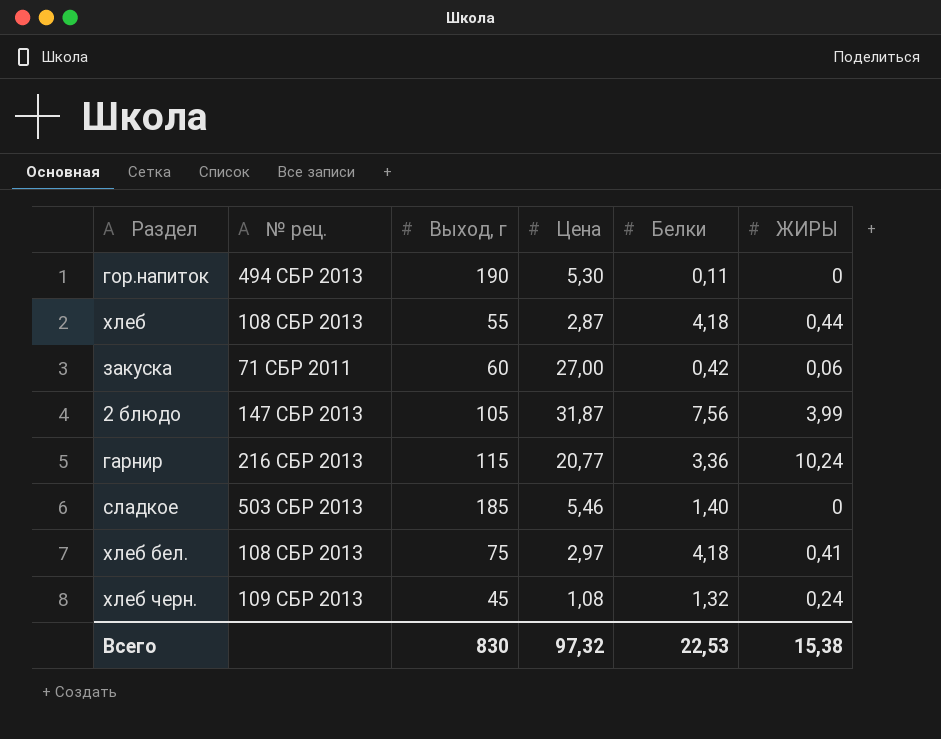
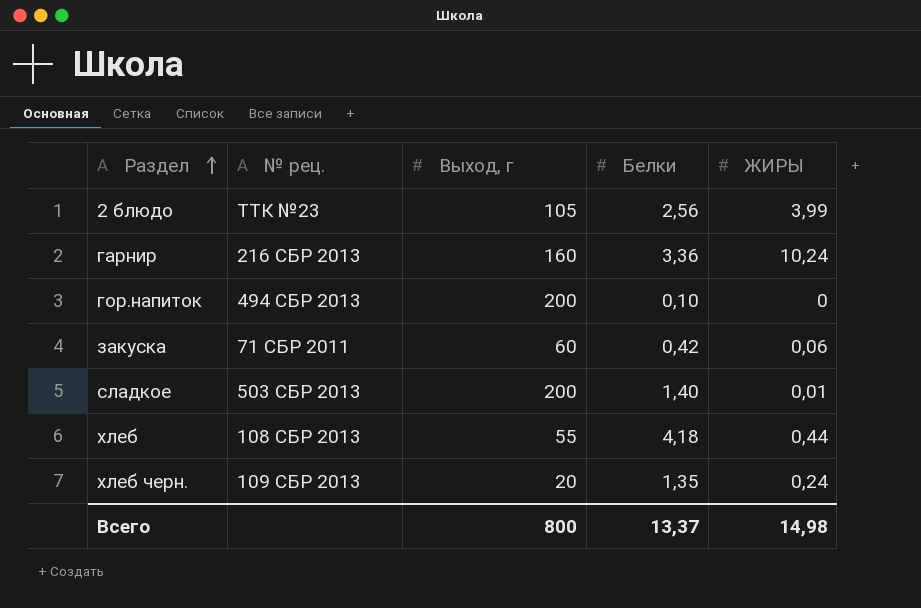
row order: none -> Раздел ascending
column Цена | position: 4 -> none
row хлеб бел.: 108 СБР 2013 | 75 | 2,97 | 4,18 | 0,41 -> none
2 блюдо | № рец.: 147 СБР 2013 -> ТТК №23
2 блюдо | Белки: 7,56 -> 2,56
гарнир | Выход, г: 115 -> 160
гор.напиток | Выход, г: 190 -> 200
гор.напиток | Белки: 0,11 -> 0,10
сладкое | Выход, г: 185 -> 200
сладкое | ЖИРЫ: 0 -> 0,01
хлеб черн. | Выход, г: 45 -> 20
хлеб черн. | Белки: 1,32 -> 1,35
Всего | Выход, г: 830 -> 800
Всего | Белки: 22,53 -> 13,37
Всего | ЖИРЫ: 15,38 -> 14,98

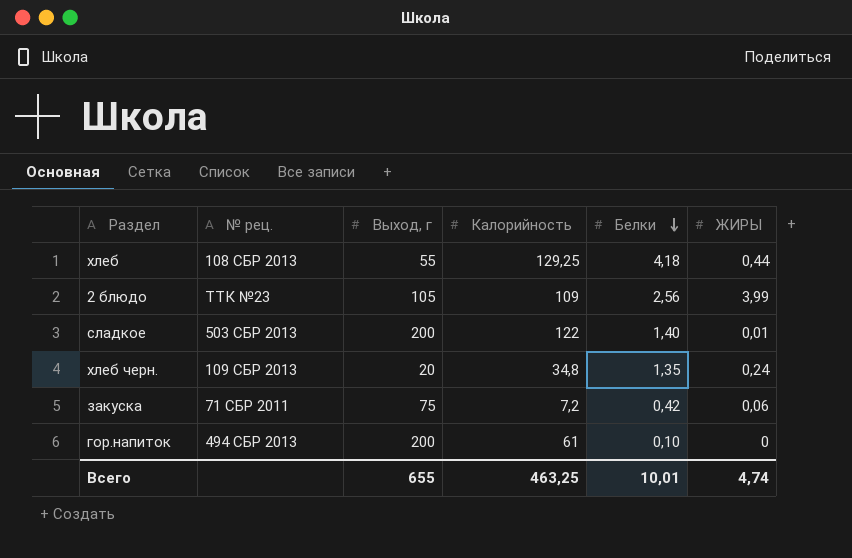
row order: Раздел ascending -> Белки descending
column Калорийность | position: none -> 4
row гарнир: 216 СБР 2013 | 160 | 3,36 | 10,24 -> none
закуска | Выход, г: 60 -> 75
Всего | Выход, г: 800 -> 655
Всего | Белки: 13,37 -> 10,01
Всего | ЖИРЫ: 14,98 -> 4,74

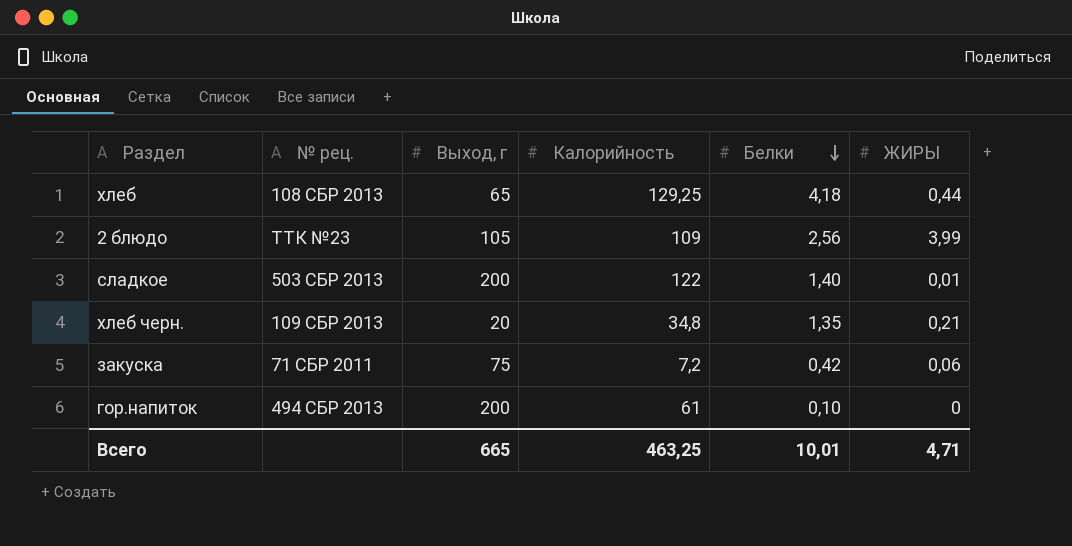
хлеб | Выход, г: 55 -> 65
хлеб черн. | ЖИРЫ: 0,24 -> 0,21
Всего | Выход, г: 655 -> 665
Всего | ЖИРЫ: 4,74 -> 4,71

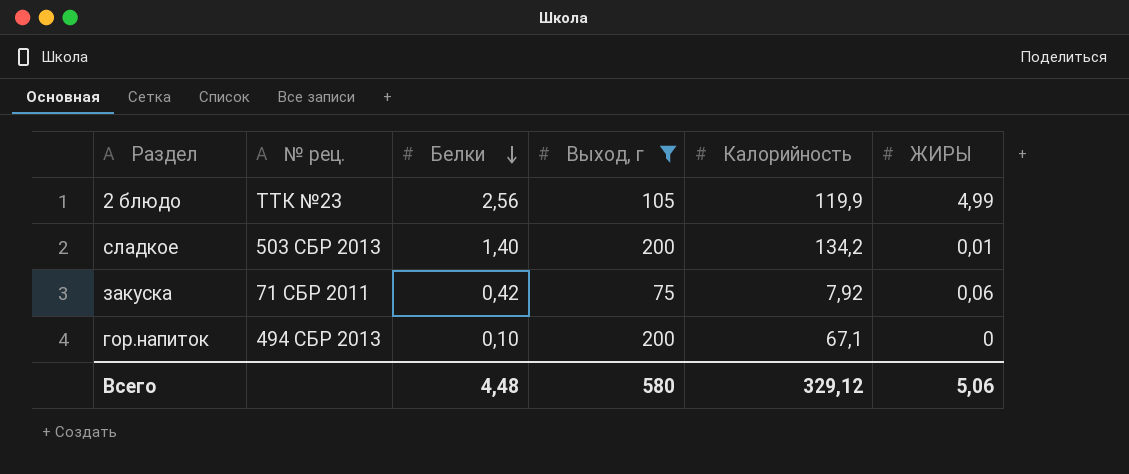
filter: none -> Выход, г >= 75
column Белки | position: 5 -> 3
2 блюдо | Калорийность: 109 -> 119,9
2 блюдо | ЖИРЫ: 3,99 -> 4,99
сладкое | Калорийность: 122 -> 134,2
закуска | Калорийность: 7,2 -> 7,92
гор.напиток | Калорийность: 61 -> 67,1
Всего | Белки: 10,01 -> 4,48
Всего | Выход, г: 665 -> 580
Всего | Калорийность: 463,25 -> 329,12
Всего | ЖИРЫ: 4,71 -> 5,06

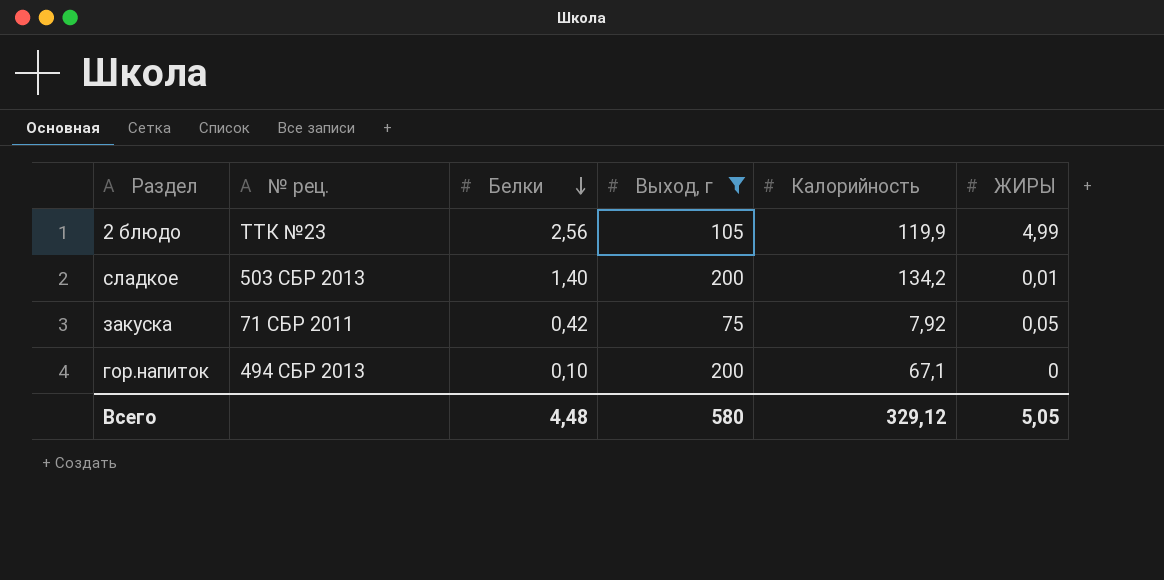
закуска | ЖИРЫ: 0,06 -> 0,05
Всего | ЖИРЫ: 5,06 -> 5,05

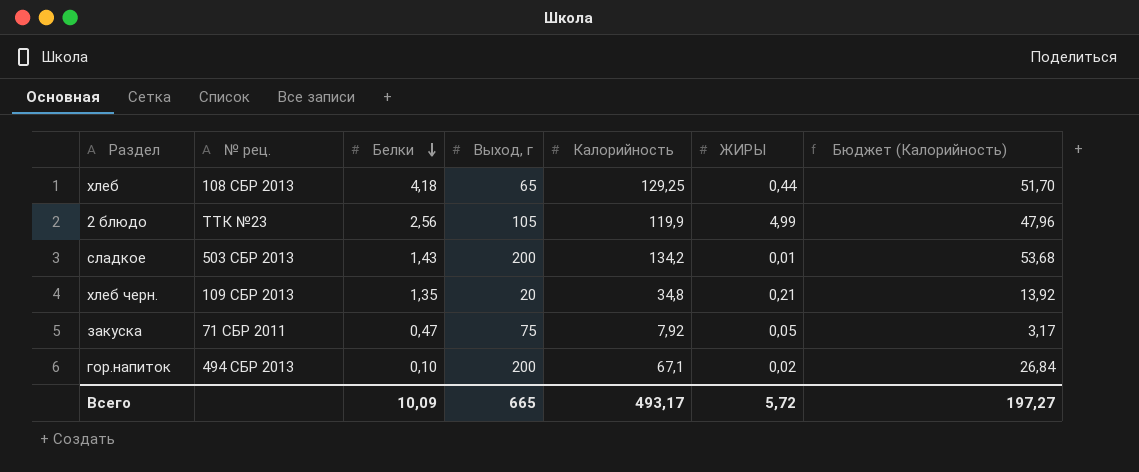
filter: Выход, г >= 75 -> none
column Бюджет (Калорийность) | formula: none -> [Калорийность] * 0,4
сладкое | Белки: 1,40 -> 1,43
закуска | Белки: 0,42 -> 0,47
гор.напиток | ЖИРЫ: 0 -> 0,02
Всего | Белки: 4,48 -> 10,09
Всего | Выход, г: 580 -> 665
Всего | Калорийность: 329,12 -> 493,17
Всего | ЖИРЫ: 5,05 -> 5,72

